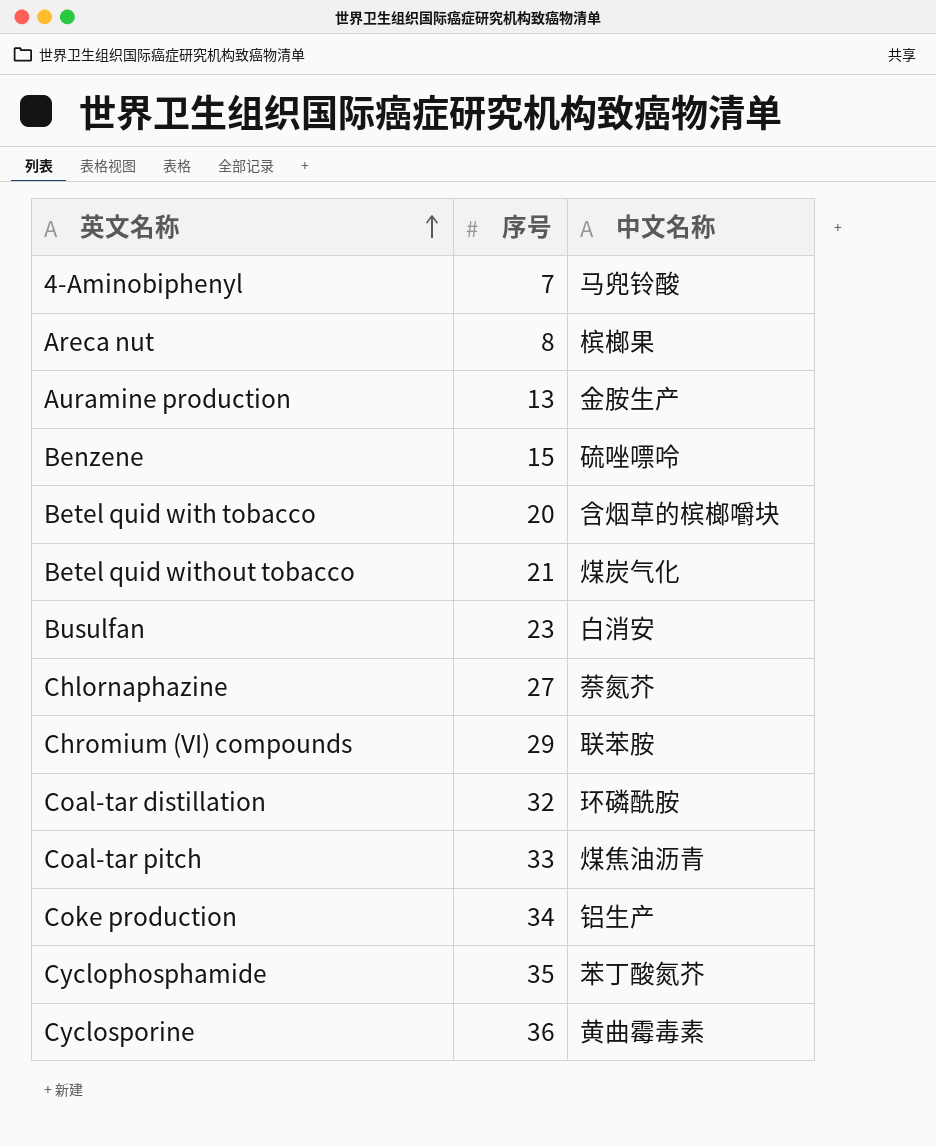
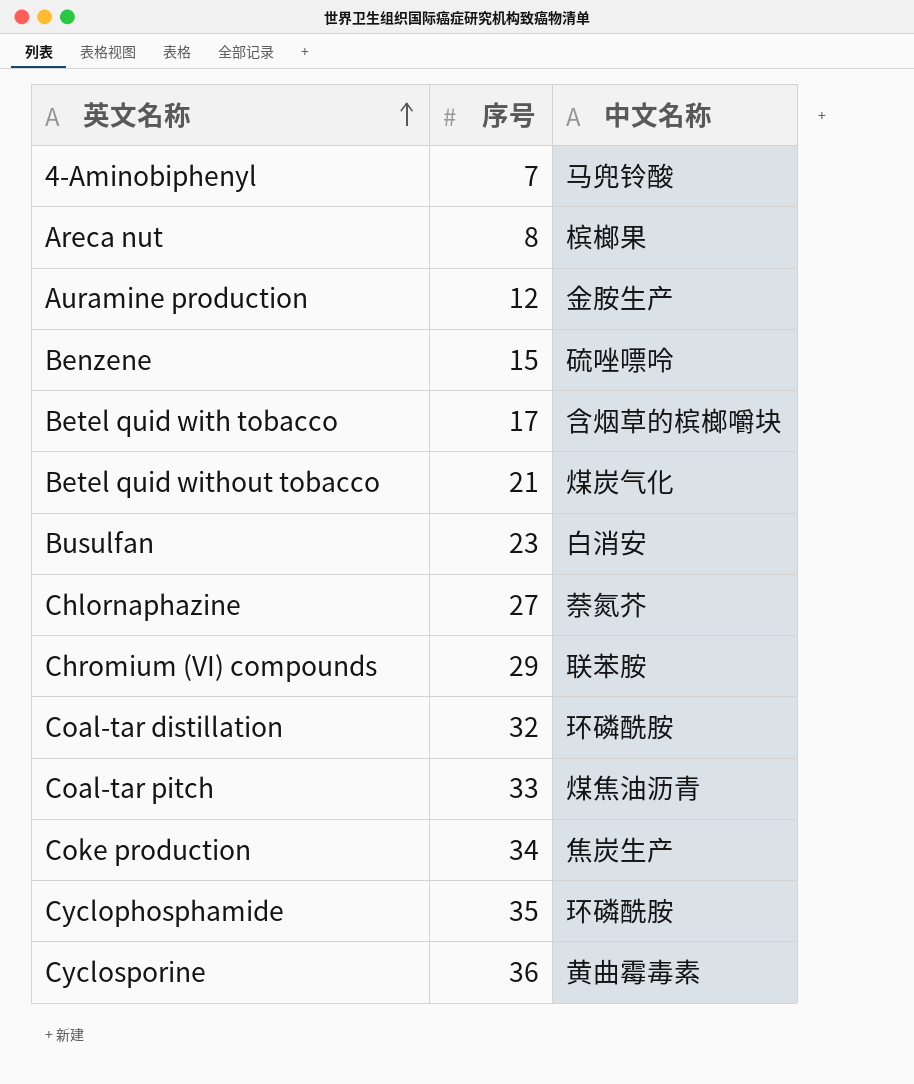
Auramine production | 序号: 13 -> 12
Betel quid with tobacco | 序号: 20 -> 17
Coke production | 中文名称: 铝生产 -> 焦炭生产
Cyclophosphamide | 中文名称: 苯丁酸氮芥 -> 环磷酰胺

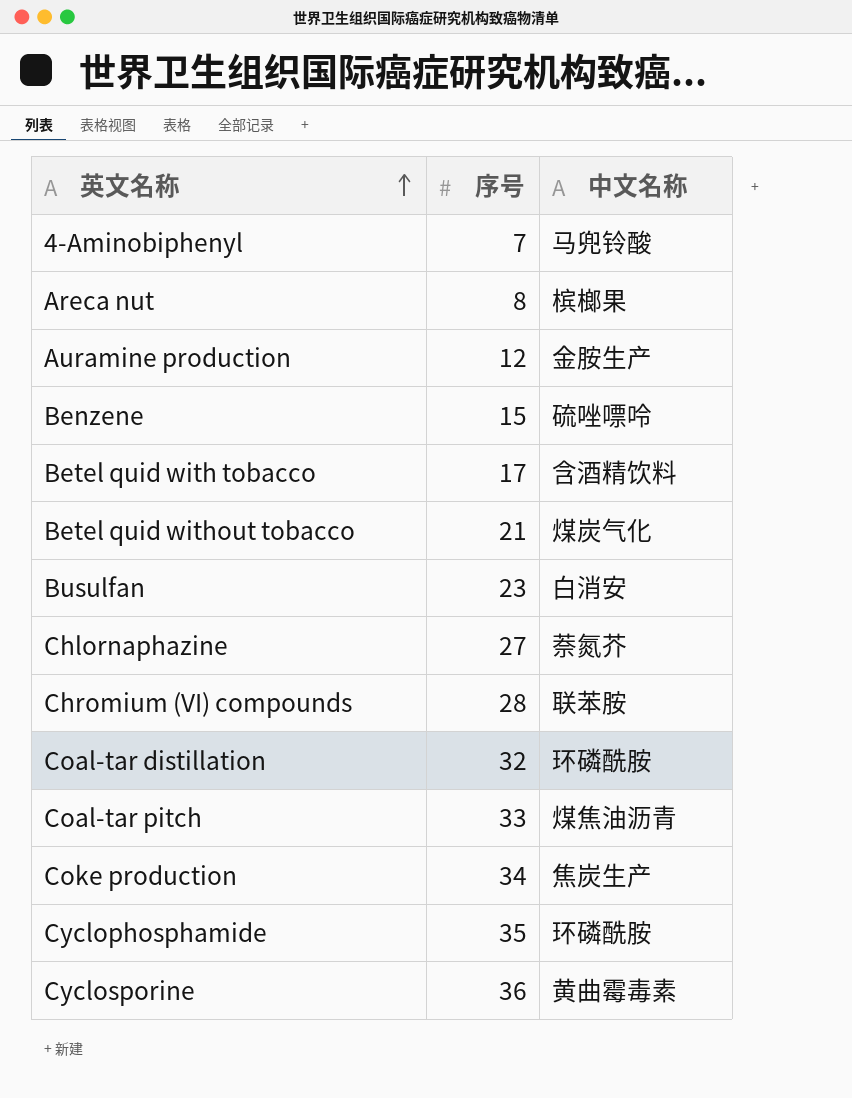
Betel quid with tobacco | 中文名称: 含烟草的槟榔嚼块 -> 含酒精饮料
Chromium (VI) compounds | 序号: 29 -> 28

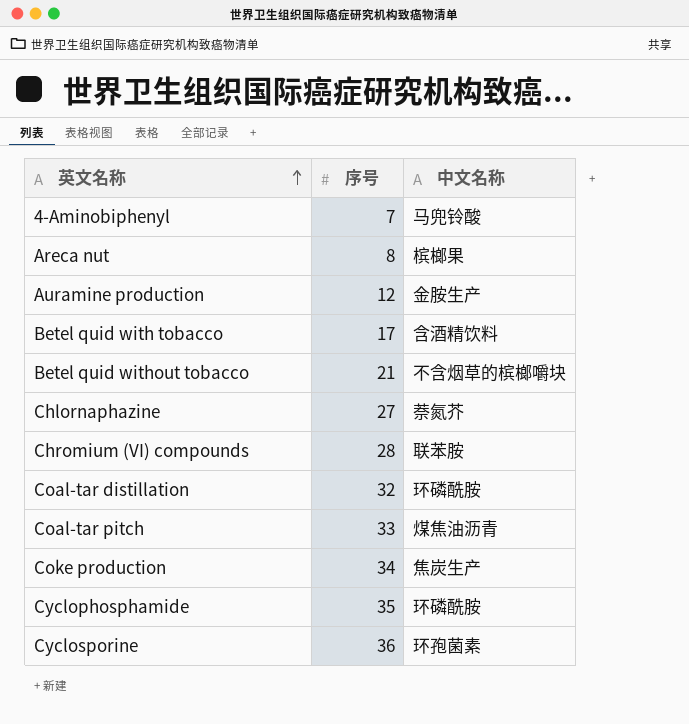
row Benzene: 15 | 硫唑嘌呤 -> none
row Busulfan: 23 | 白消安 -> none
Betel quid without tobacco | 中文名称: 煤炭气化 -> 不含烟草的槟榔嚼块
Cyclosporine | 中文名称: 黄曲霉毒素 -> 环孢菌素

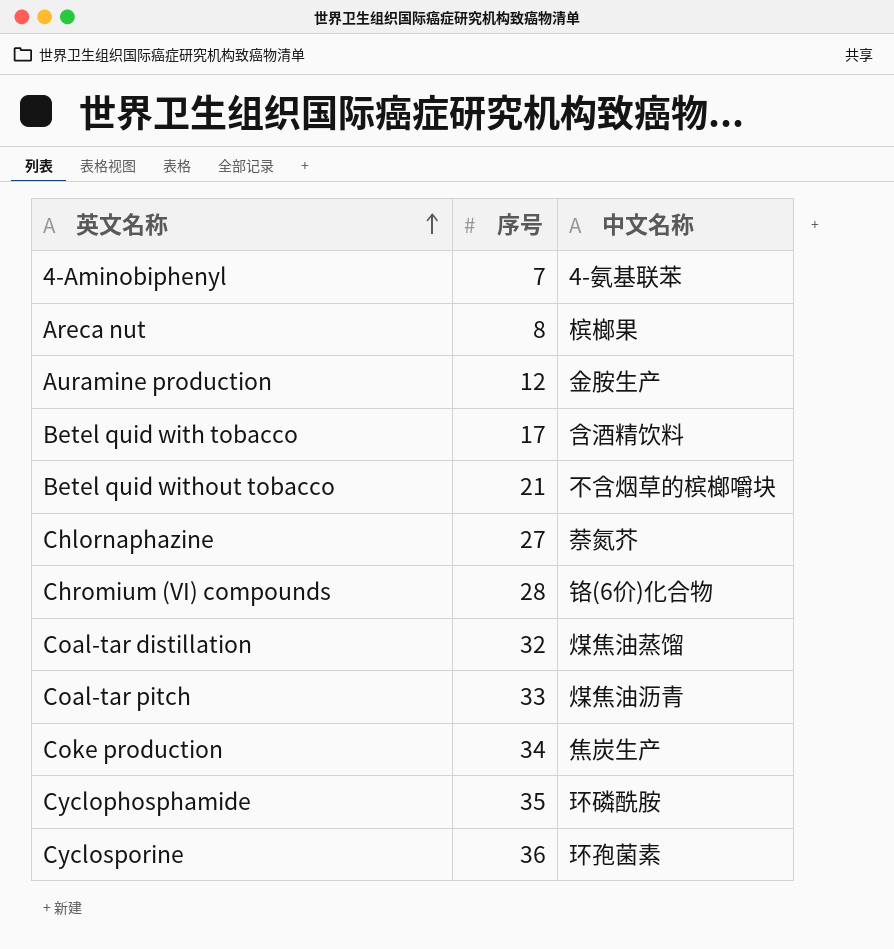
4-Aminobiphenyl | 中文名称: 马兜铃酸 -> 4-氨基联苯
Chromium (VI) compounds | 中文名称: 联苯胺 -> 铬(6价)化合物
Coal-tar distillation | 中文名称: 环磷酰胺 -> 煤焦油蒸馏

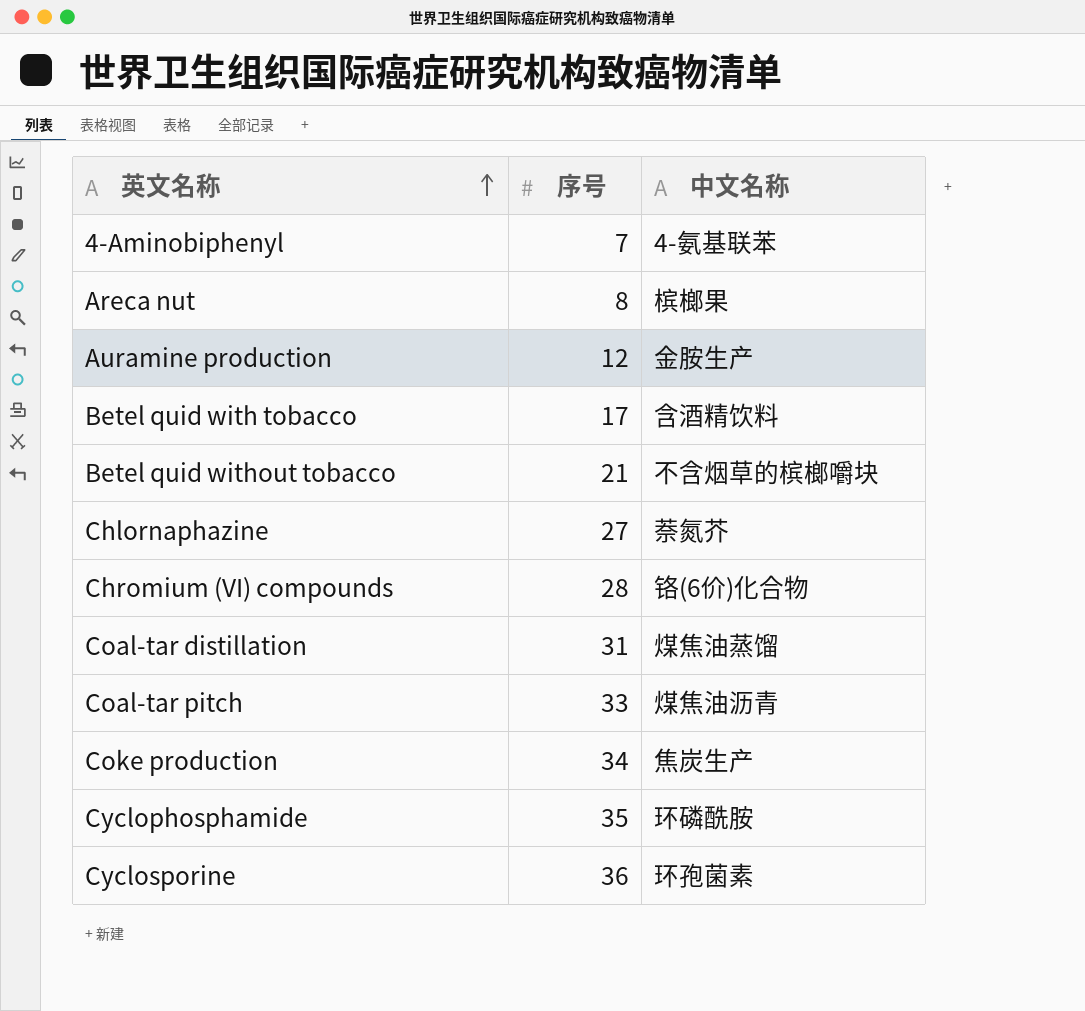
Coal-tar distillation | 序号: 32 -> 31

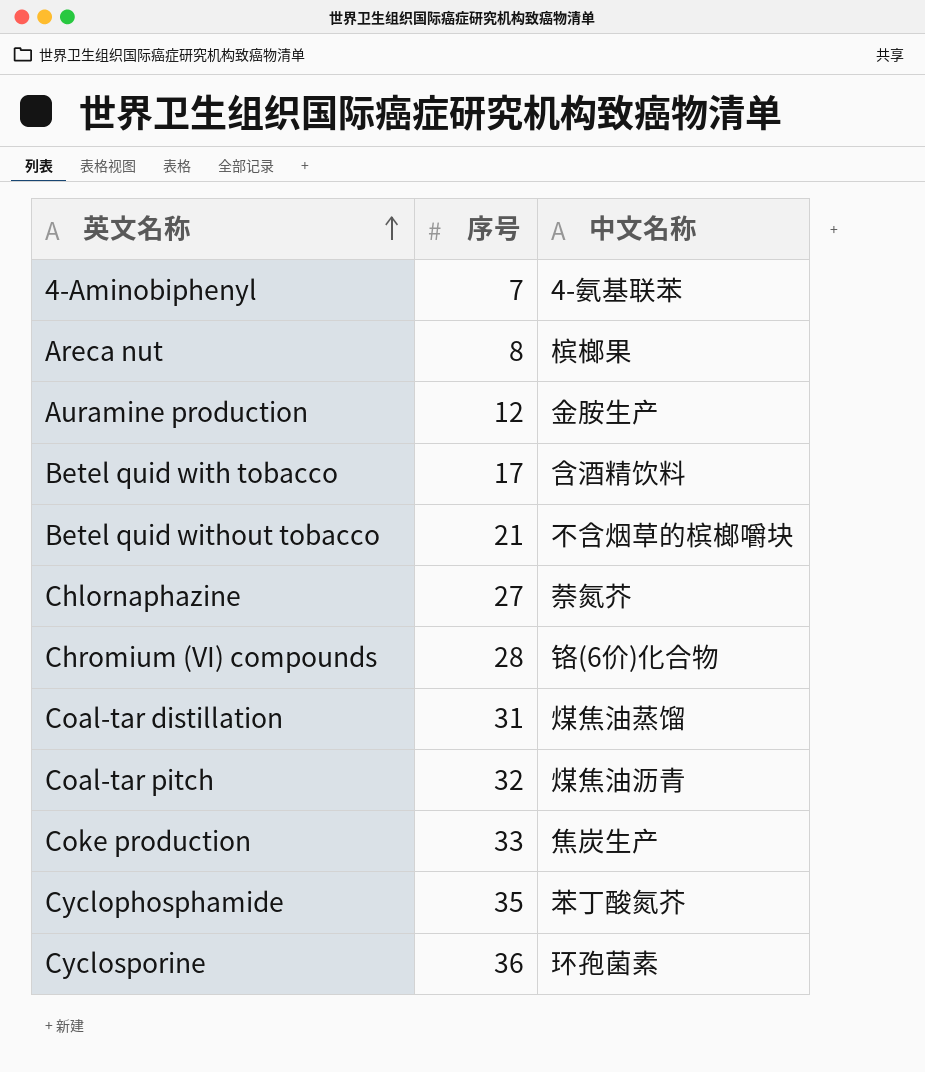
Coal-tar pitch | 序号: 33 -> 32
Coke production | 序号: 34 -> 33
Cyclophosphamide | 中文名称: 环磷酰胺 -> 苯丁酸氮芥

